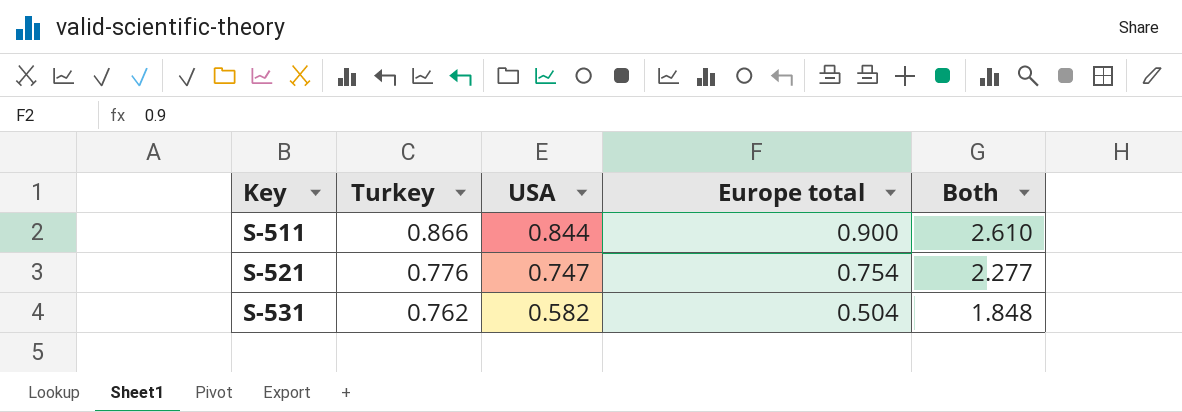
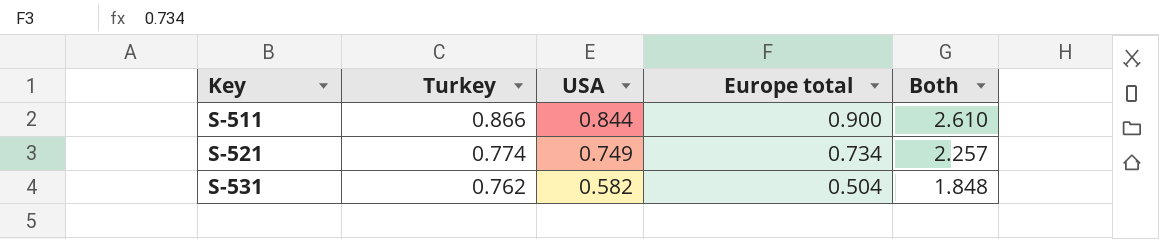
S-521 | Turkey: 0.776 -> 0.774
S-521 | USA: 0.747 -> 0.749
S-521 | Europe total: 0.754 -> 0.734
S-521 | Both: 2.277 -> 2.257

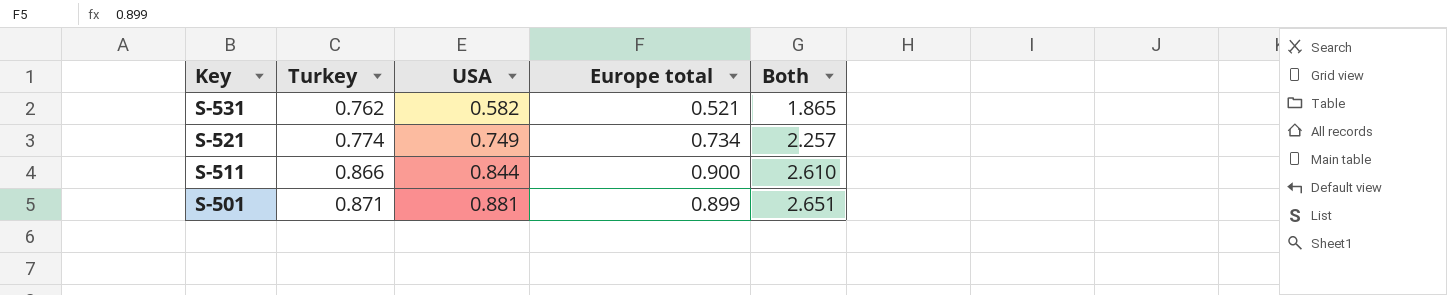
row order: Key ascending -> Key descending
S-531 | Europe total: 0.504 -> 0.521
S-531 | Both: 1.848 -> 1.865
row S-501: none -> 0.871 | 0.881 | 0.899 | 2.651

